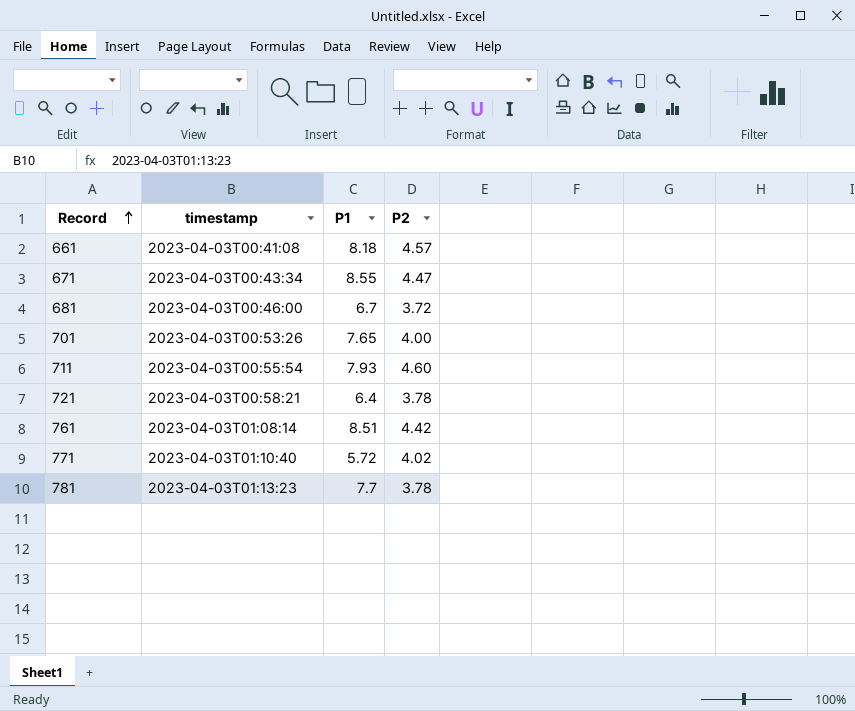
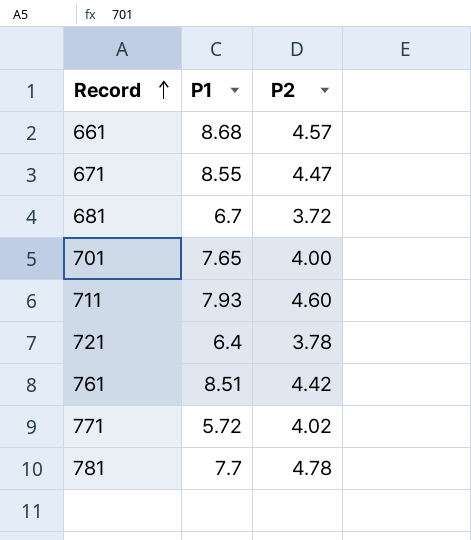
column timestamp | position: 2 -> none
661 | P1: 8.18 -> 8.68
781 | P2: 3.78 -> 4.78

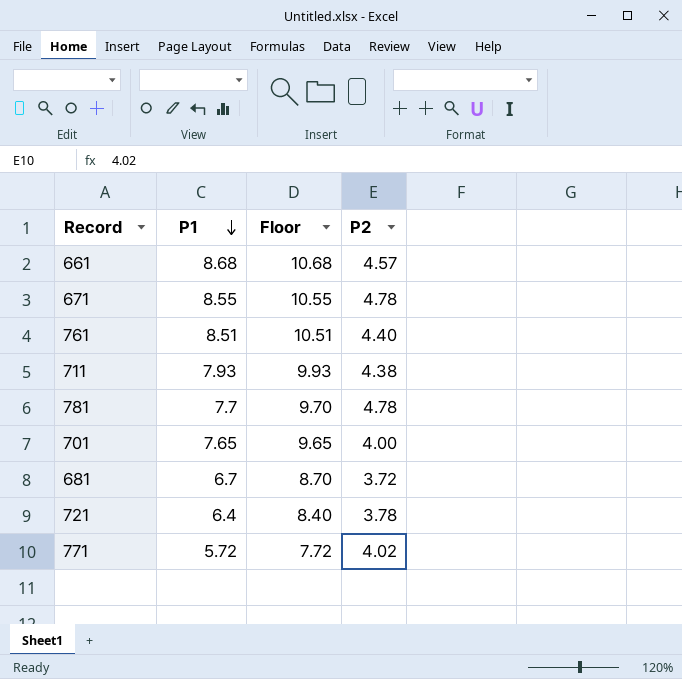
row order: Record ascending -> P1 descending
column Floor | formula: none -> [P1] + 2
671 | P2: 4.47 -> 4.78
761 | P2: 4.42 -> 4.40
711 | P2: 4.60 -> 4.38

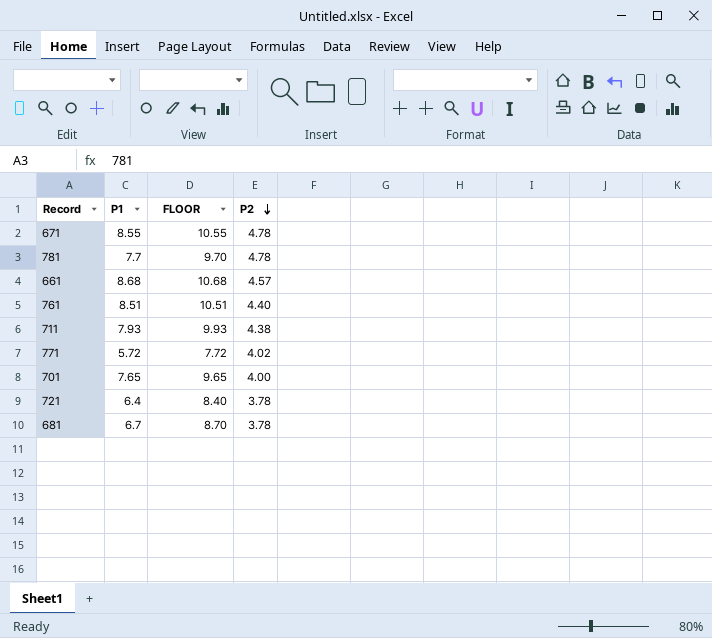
row order: P1 descending -> P2 descending
column name: Floor -> FLOOR
681 | P2: 3.72 -> 3.78

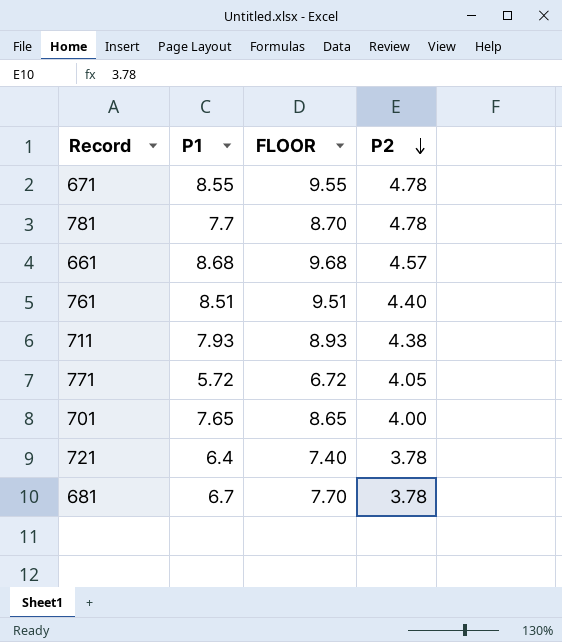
column FLOOR | formula: [P1] + 2 -> [P1] + 1
771 | P2: 4.02 -> 4.05

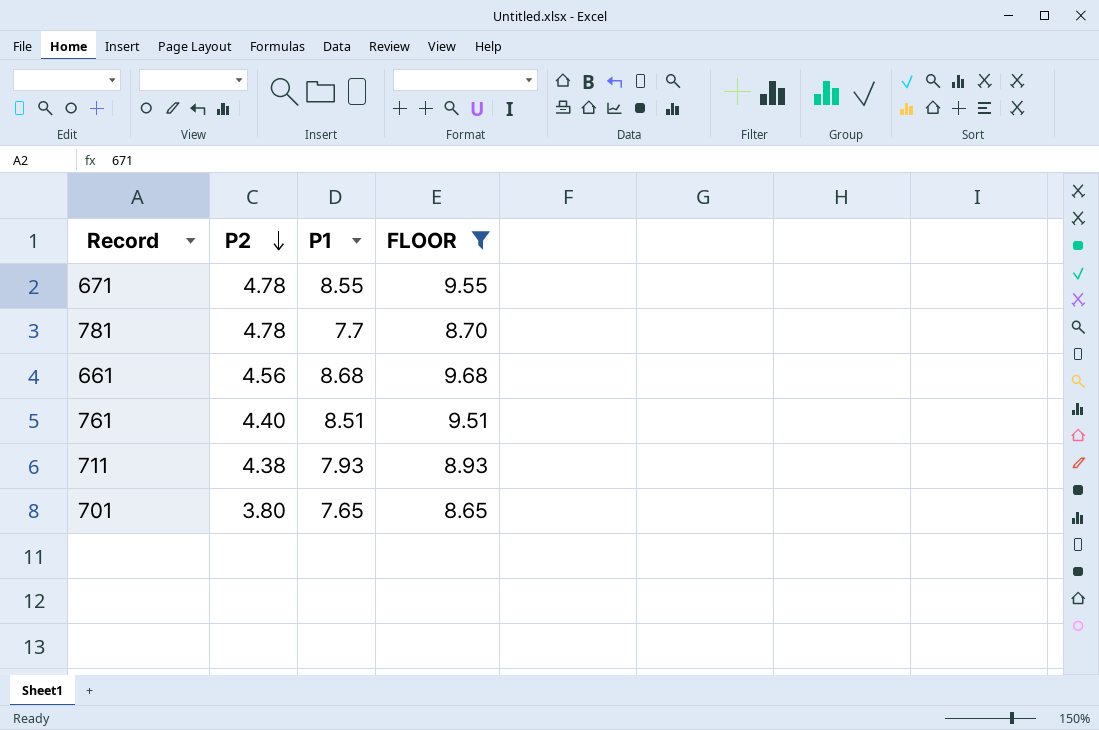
filter: none -> FLOOR >= 8.65
column P2 | position: 4 -> 2
661 | P2: 4.57 -> 4.56
701 | P2: 4.00 -> 3.80

